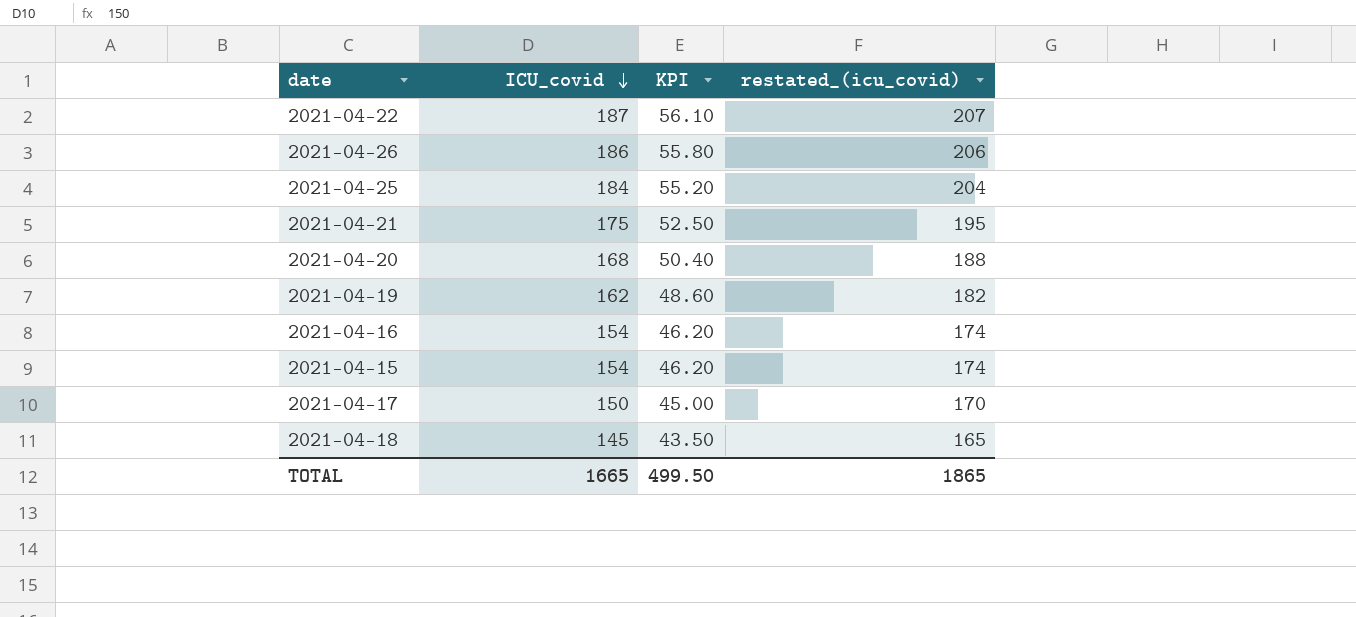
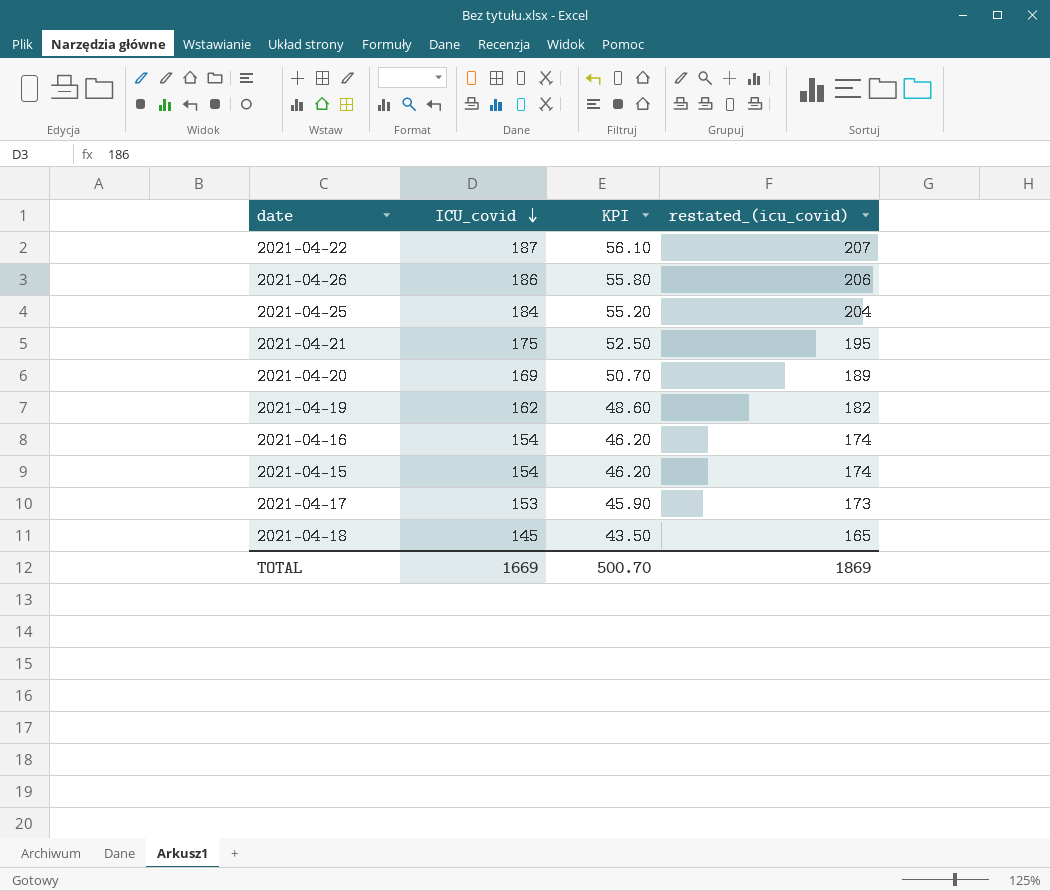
2021-04-20 | ICU_covid: 168 -> 169
2021-04-20 | KPI: 50.40 -> 50.70
2021-04-20 | restated_(icu_covid): 188 -> 189
2021-04-17 | ICU_covid: 150 -> 153
2021-04-17 | KPI: 45.00 -> 45.90
2021-04-17 | restated_(icu_covid): 170 -> 173
TOTAL | ICU_covid: 1665 -> 1669
TOTAL | KPI: 499.50 -> 500.70
TOTAL | restated_(icu_covid): 1865 -> 1869

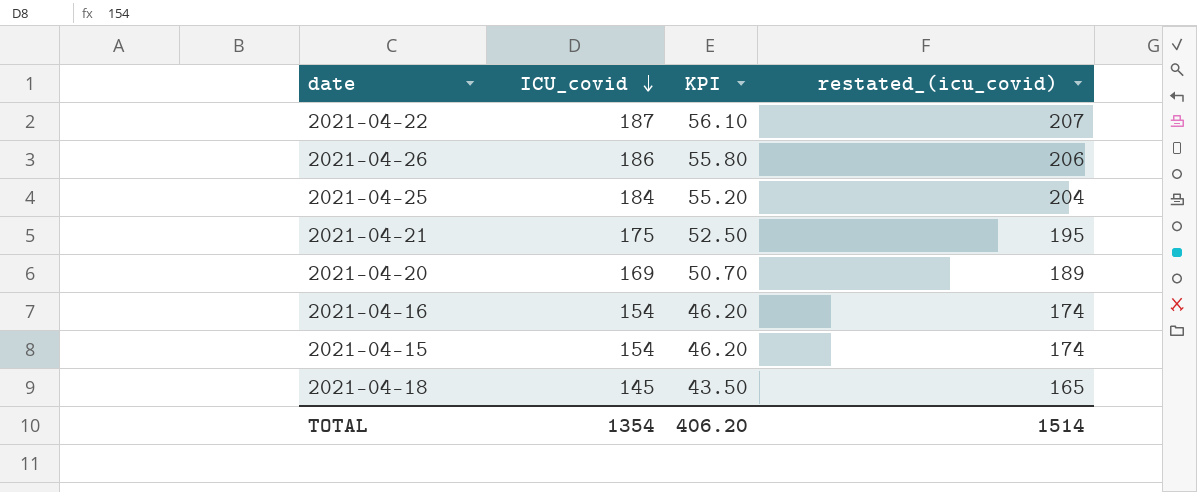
row 2021-04-19: 162 | 48.60 | 182 -> none
row 2021-04-17: 153 | 45.90 | 173 -> none
TOTAL | ICU_covid: 1669 -> 1354
TOTAL | KPI: 500.70 -> 406.20
TOTAL | restated_(icu_covid): 1869 -> 1514

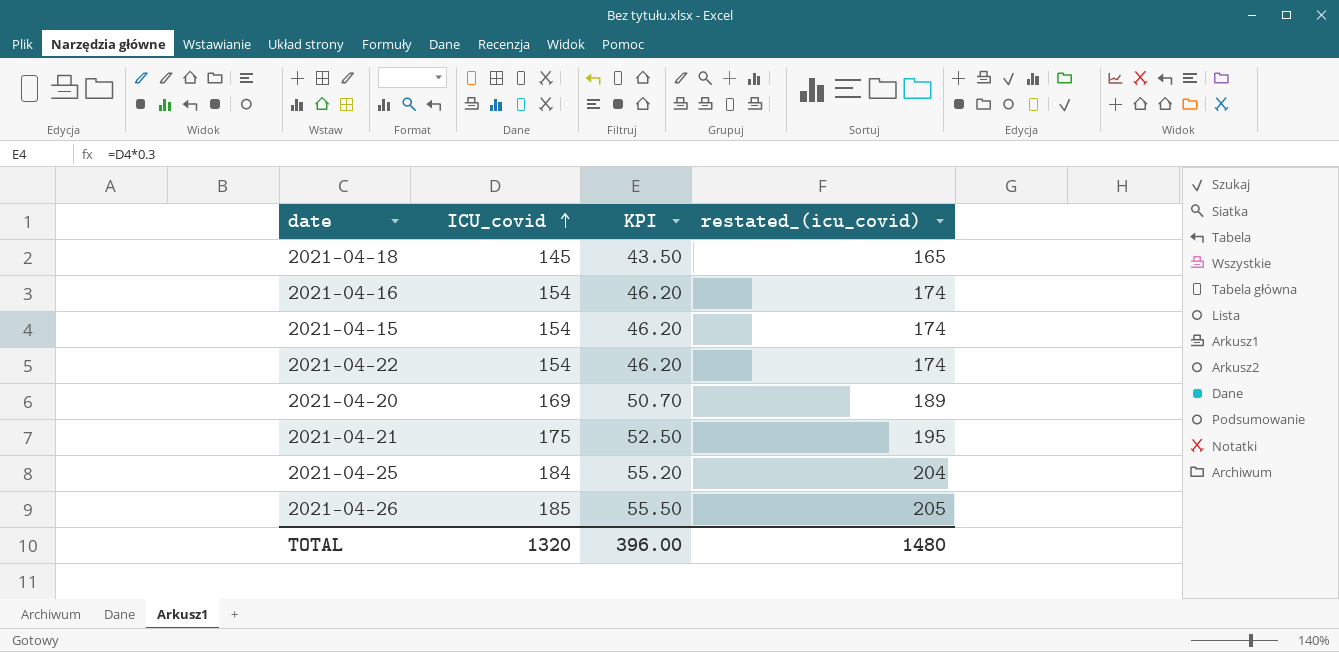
row order: ICU_covid descending -> ICU_covid ascending
2021-04-22 | ICU_covid: 187 -> 154
2021-04-22 | KPI: 56.10 -> 46.20
2021-04-22 | restated_(icu_covid): 207 -> 174
2021-04-26 | ICU_covid: 186 -> 185
2021-04-26 | KPI: 55.80 -> 55.50
2021-04-26 | restated_(icu_covid): 206 -> 205
TOTAL | ICU_covid: 1354 -> 1320
TOTAL | KPI: 406.20 -> 396.00
TOTAL | restated_(icu_covid): 1514 -> 1480

